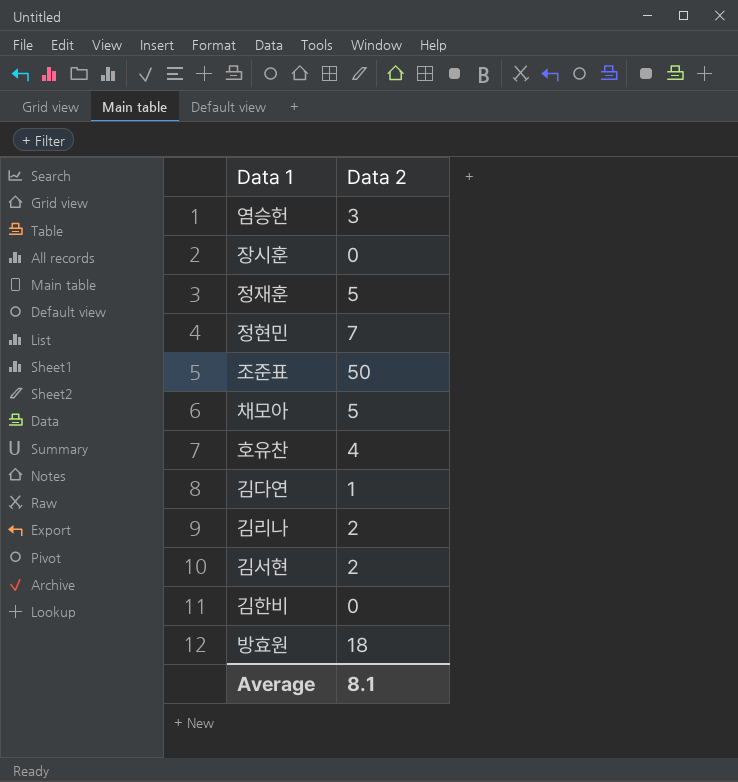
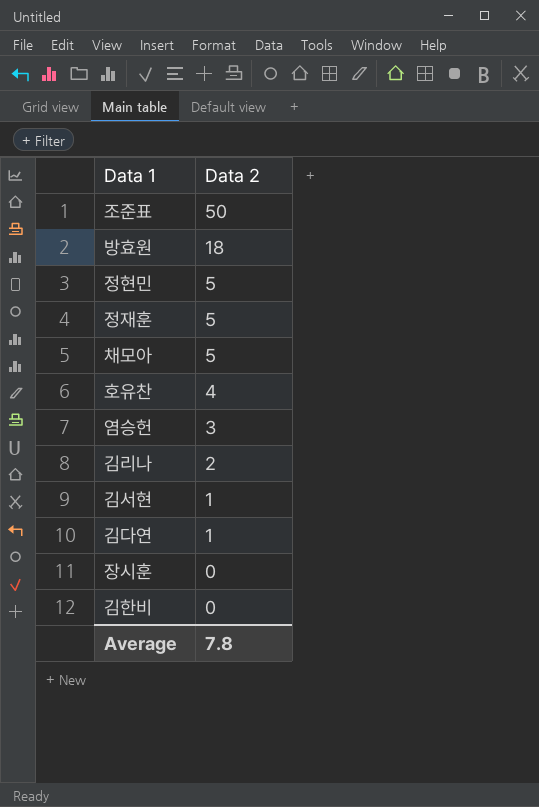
row order: none -> Data 2 descending
정현민 | Data 2: 7 -> 5
김서현 | Data 2: 2 -> 1
Average | Data 2: 8.1 -> 7.8

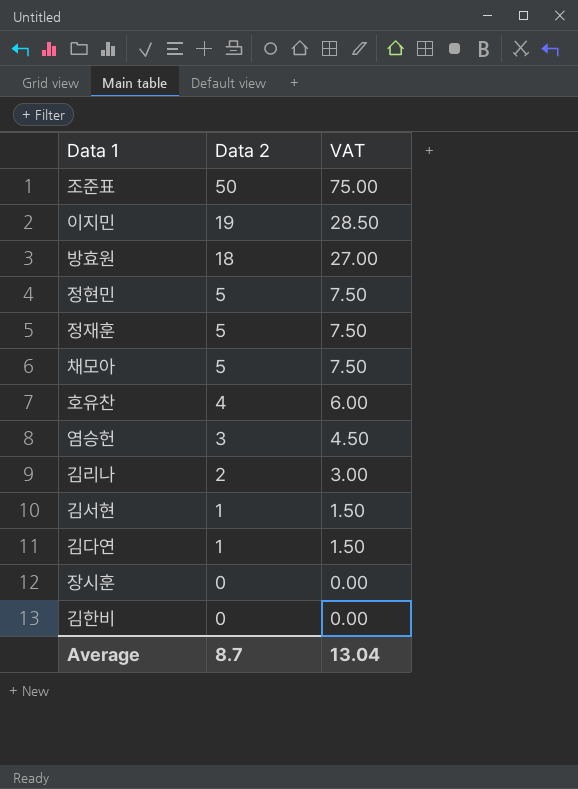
column VAT | formula: none -> [Data 2] * 1.5
row 이지민: none -> 19 | 28.50
Average | Data 2: 7.8 -> 8.7

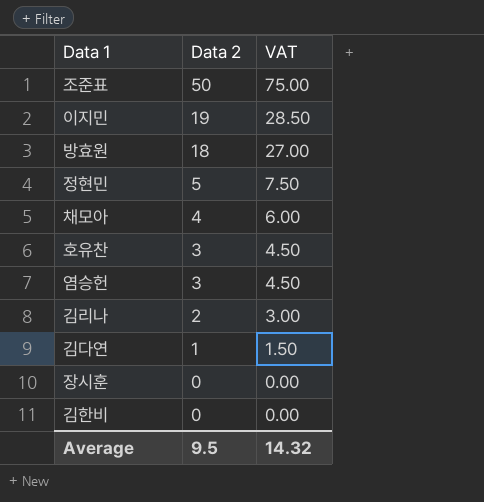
row 정재훈: 5 | 7.50 -> none
row 김서현: 1 | 1.50 -> none
채모아 | Data 2: 5 -> 4
채모아 | VAT: 7.50 -> 6.00
호유찬 | Data 2: 4 -> 3
호유찬 | VAT: 6.00 -> 4.50
Average | Data 2: 8.7 -> 9.5
Average | VAT: 13.04 -> 14.32

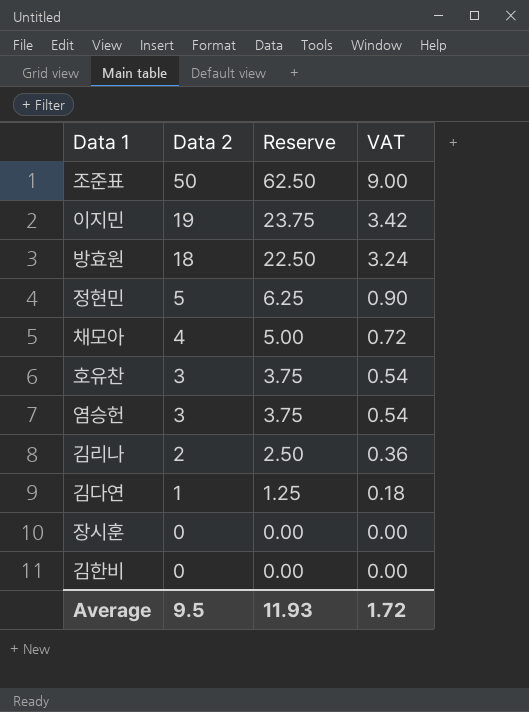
column Reserve | formula: none -> [Data 2] * 1.25
column VAT | formula: [Data 2] * 1.5 -> [Data 2] * 0.18
Average | VAT: 14.32 -> 1.72

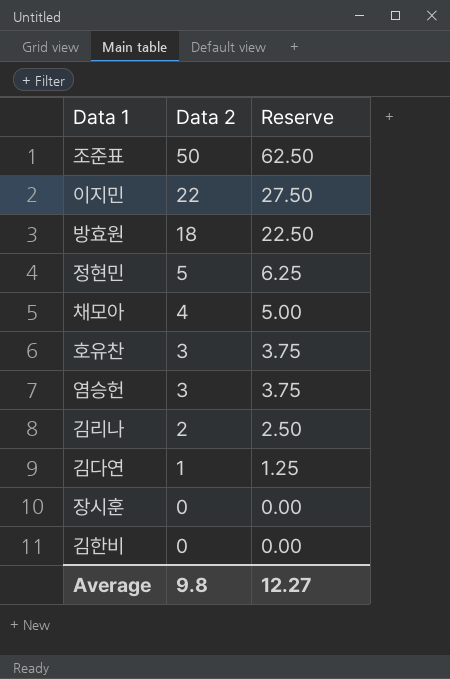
column VAT | formula: [Data 2] * 0.18 -> none
이지민 | Data 2: 19 -> 22
이지민 | Reserve: 23.75 -> 27.50
Average | Data 2: 9.5 -> 9.8
Average | Reserve: 11.93 -> 12.27

